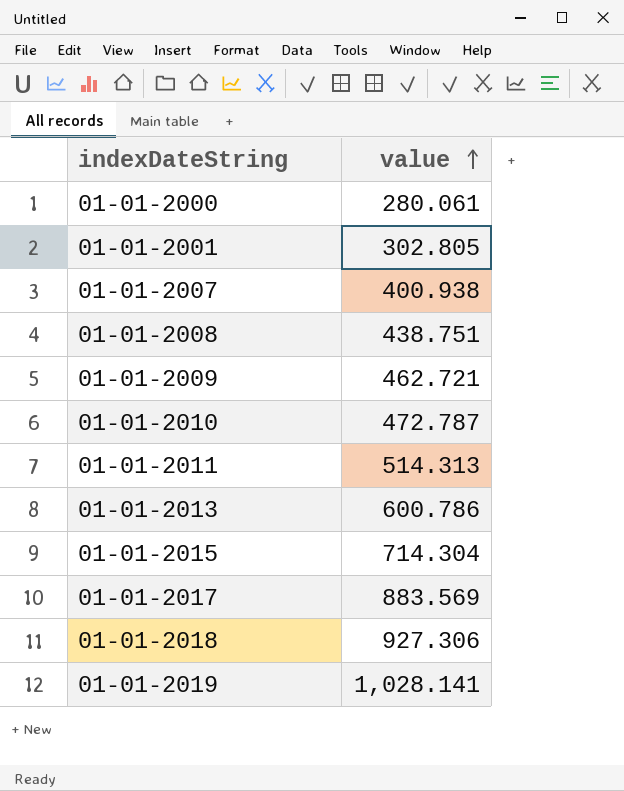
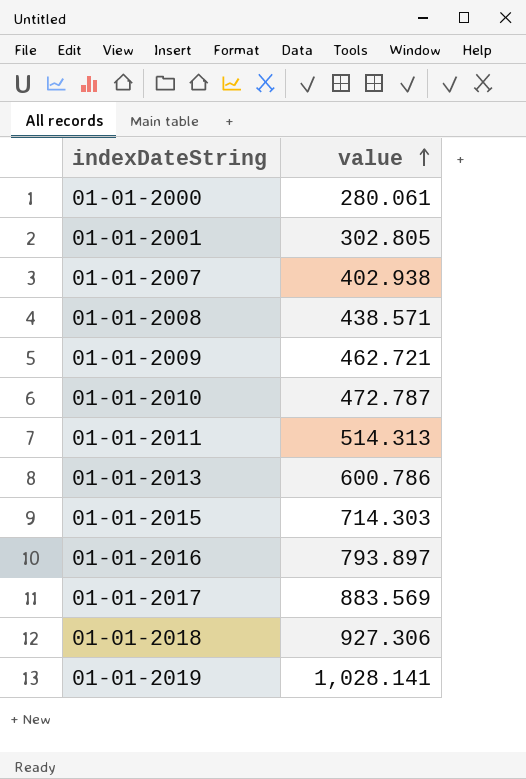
01-01-2007 | value: 400.938 -> 402.938
01-01-2008 | value: 438.751 -> 438.571
01-01-2015 | value: 714.304 -> 714.303
row 01-01-2016: none -> 793.897

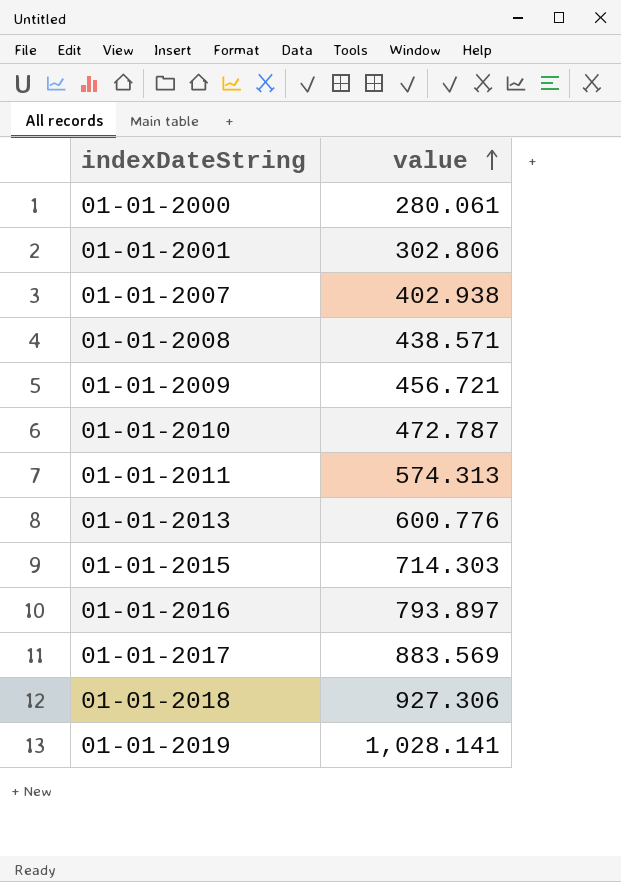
01-01-2001 | value: 302.805 -> 302.806
01-01-2009 | value: 462.721 -> 456.721
01-01-2011 | value: 514.313 -> 574.313
01-01-2013 | value: 600.786 -> 600.776

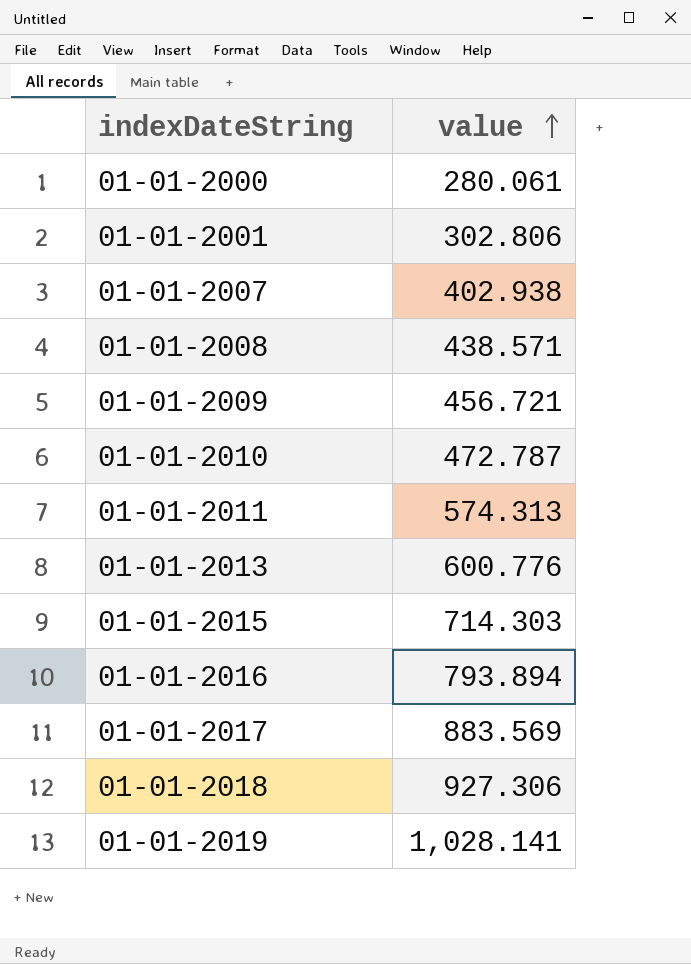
01-01-2016 | value: 793.897 -> 793.894

